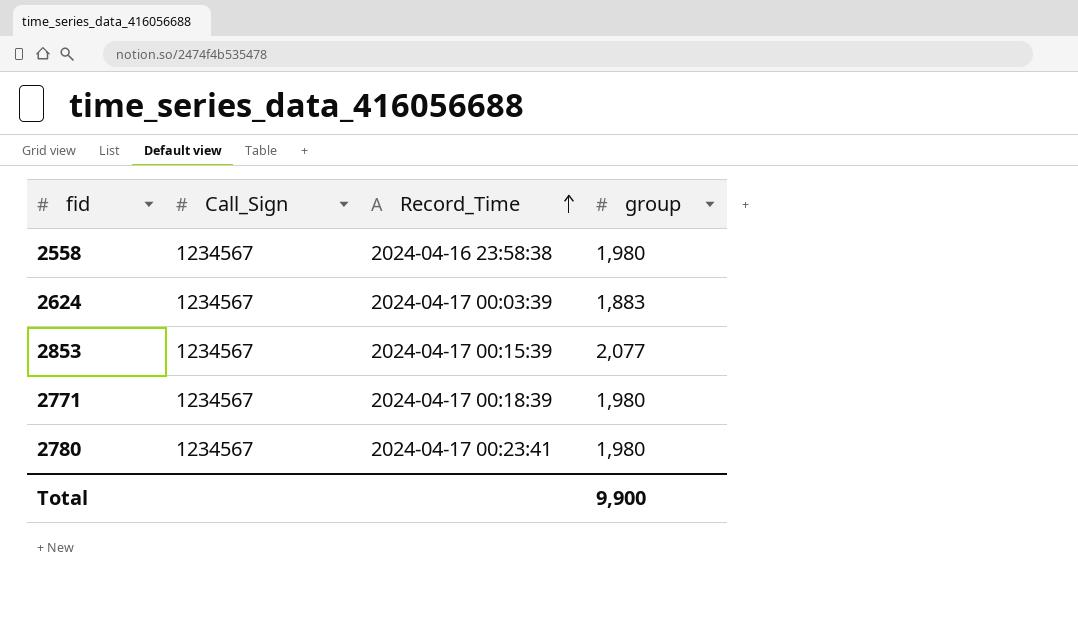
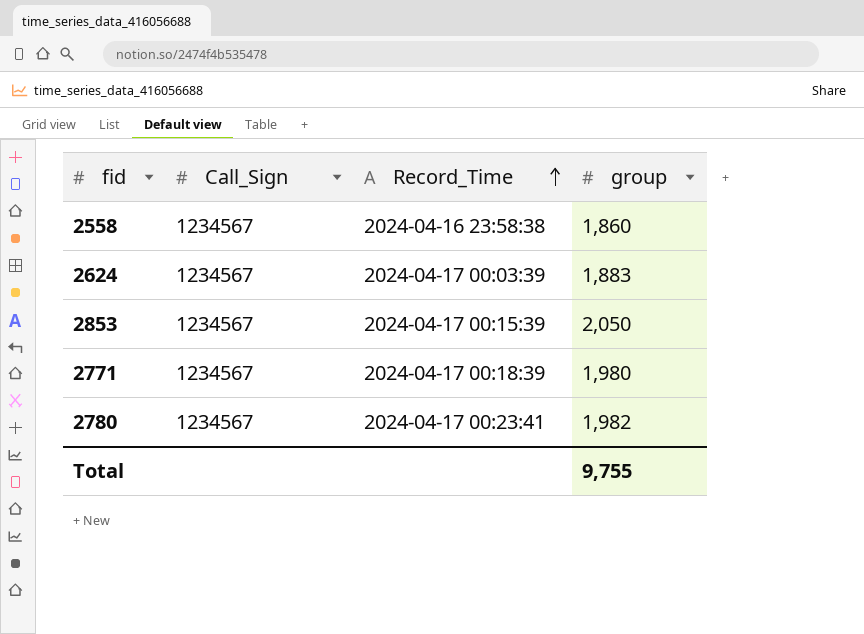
2558 | group: 1,980 -> 1,860
2853 | group: 2,077 -> 2,050
2780 | group: 1,980 -> 1,982
Total | group: 9,900 -> 9,755

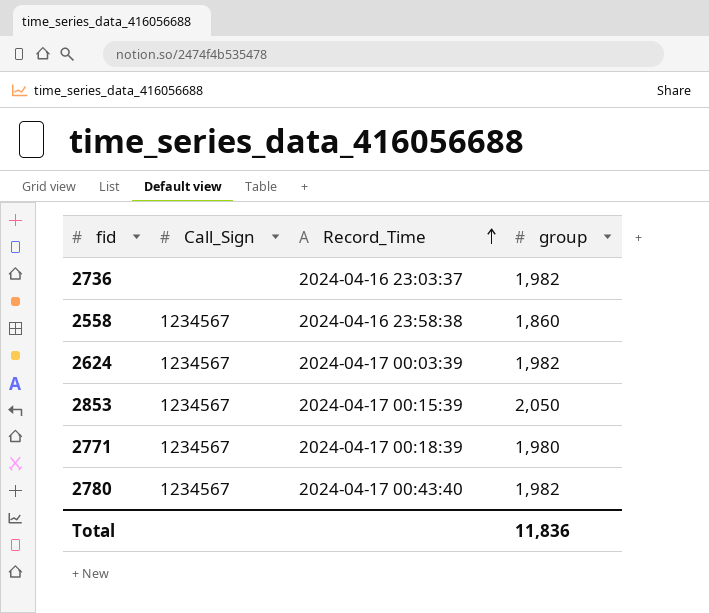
row 2736: none -> none | 2024-04-16 23:03:37 | 1,982
2624 | group: 1,883 -> 1,982
2780 | Record_Time: 2024-04-17 00:23:41 -> 2024-04-17 00:43:40
Total | group: 9,755 -> 11,836

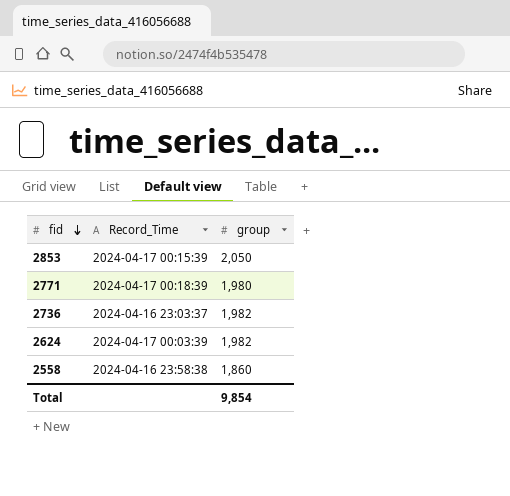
row order: Record_Time ascending -> fid descending
column Call_Sign | position: 2 -> none
row 2780: 1234567 | 2024-04-17 00:43:40 | 1,982 -> none
Total | group: 11,836 -> 9,854

